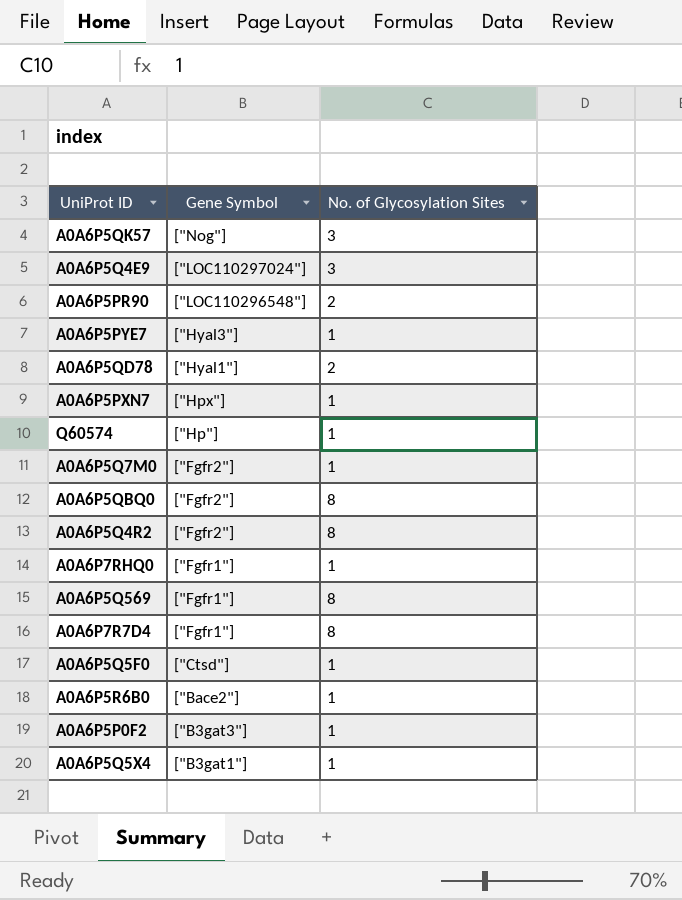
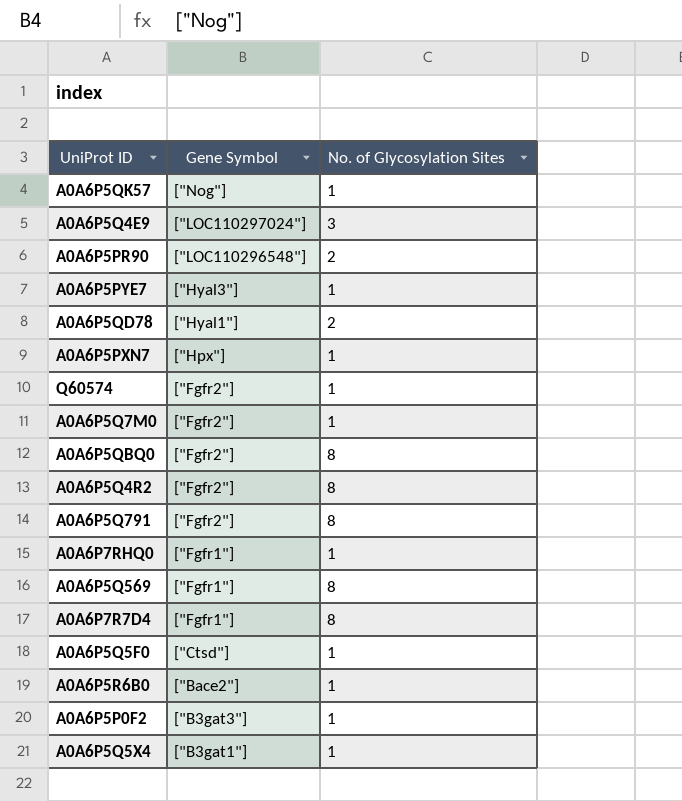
A0A6P5QK57 | No. of Glycosylation Sites: 3 -> 1
Q60574 | Gene Symbol: ["Hp"] -> ["Fgfr2"]
row A0A6P5Q791: none -> ["Fgfr2"] | 8

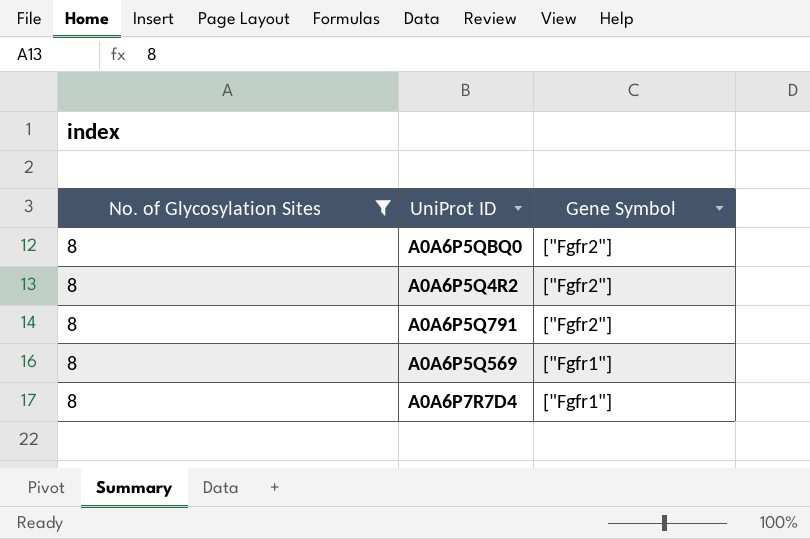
filter: none -> No. of Glycosylation Sites = 8
column No. of Glycosylation Sites | position: 3 -> 1

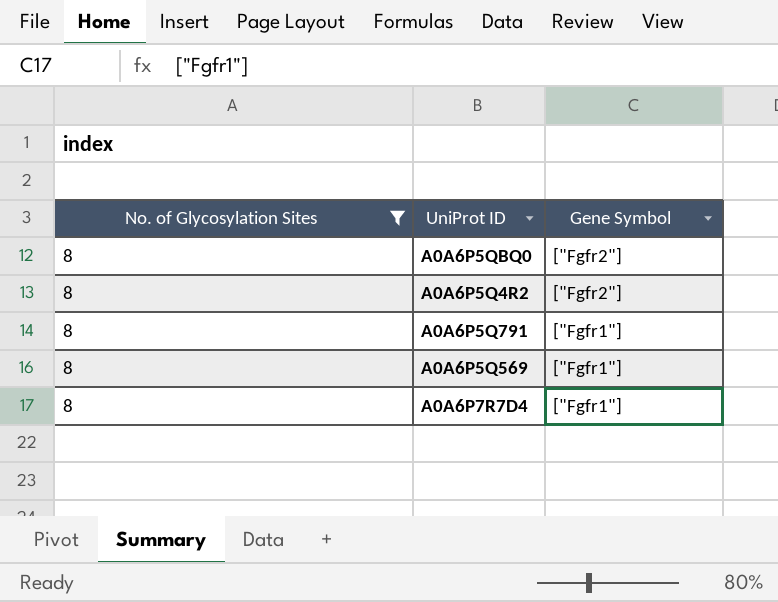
A0A6P5Q791 | Gene Symbol: ["Fgfr2"] -> ["Fgfr1"]

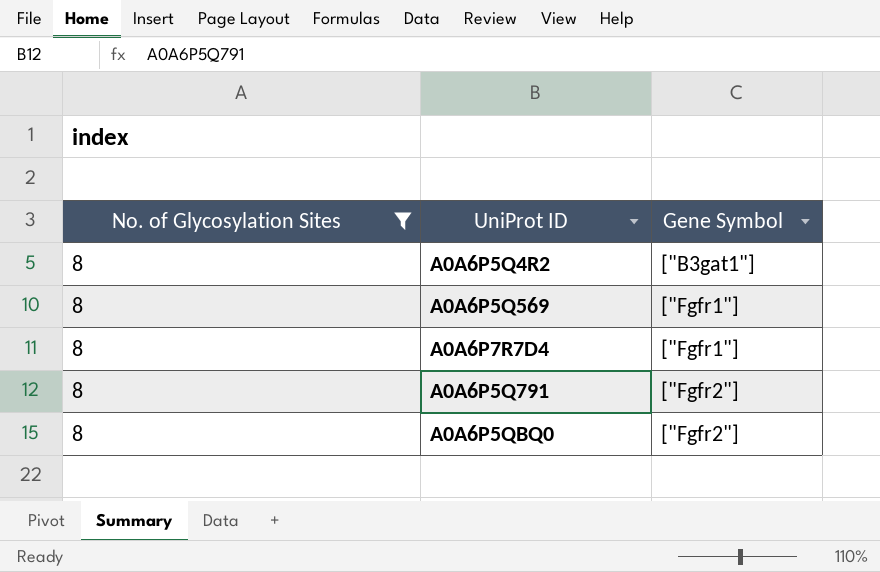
row order: Gene Symbol descending -> Gene Symbol ascending
A0A6P5Q4R2 | Gene Symbol: ["Fgfr2"] -> ["B3gat1"]
A0A6P5Q791 | Gene Symbol: ["Fgfr1"] -> ["Fgfr2"]

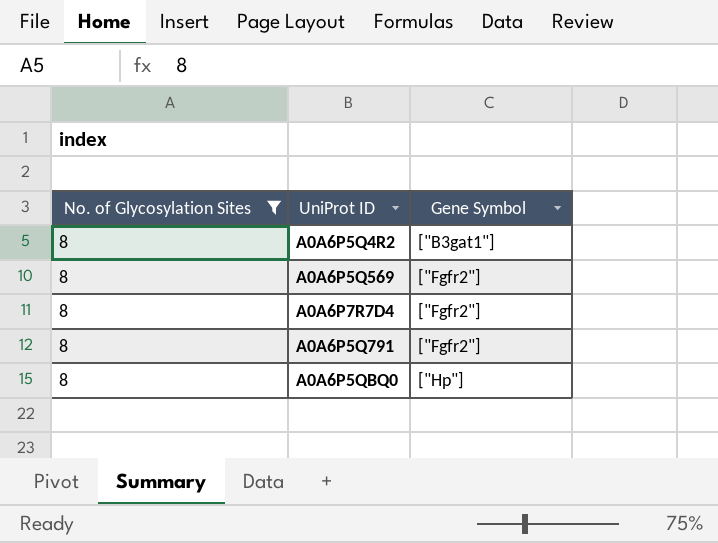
A0A6P5Q569 | Gene Symbol: ["Fgfr1"] -> ["Fgfr2"]
A0A6P7R7D4 | Gene Symbol: ["Fgfr1"] -> ["Fgfr2"]
A0A6P5QBQ0 | Gene Symbol: ["Fgfr2"] -> ["Hp"]

